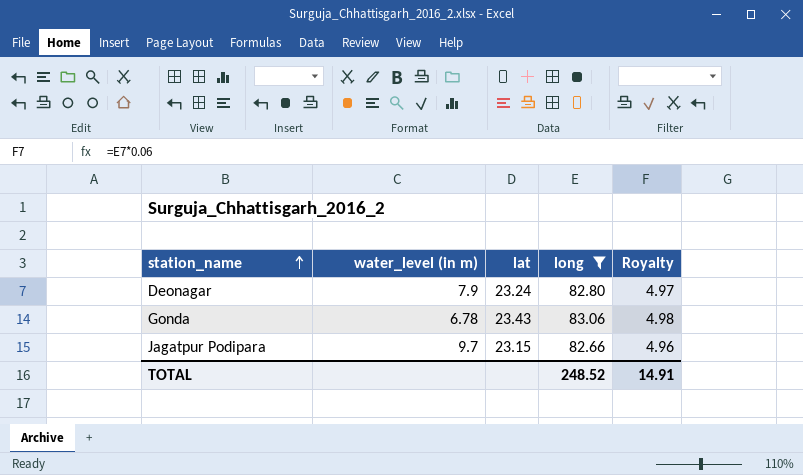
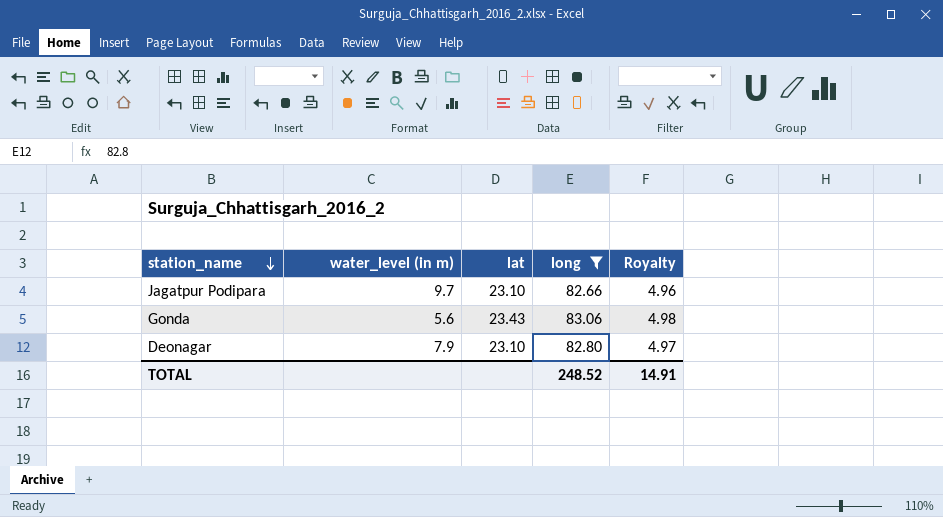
row order: station_name ascending -> station_name descending
Jagatpur Podipara | lat: 23.15 -> 23.10
Gonda | water_level (in m): 6.78 -> 5.6
Deonagar | lat: 23.24 -> 23.10

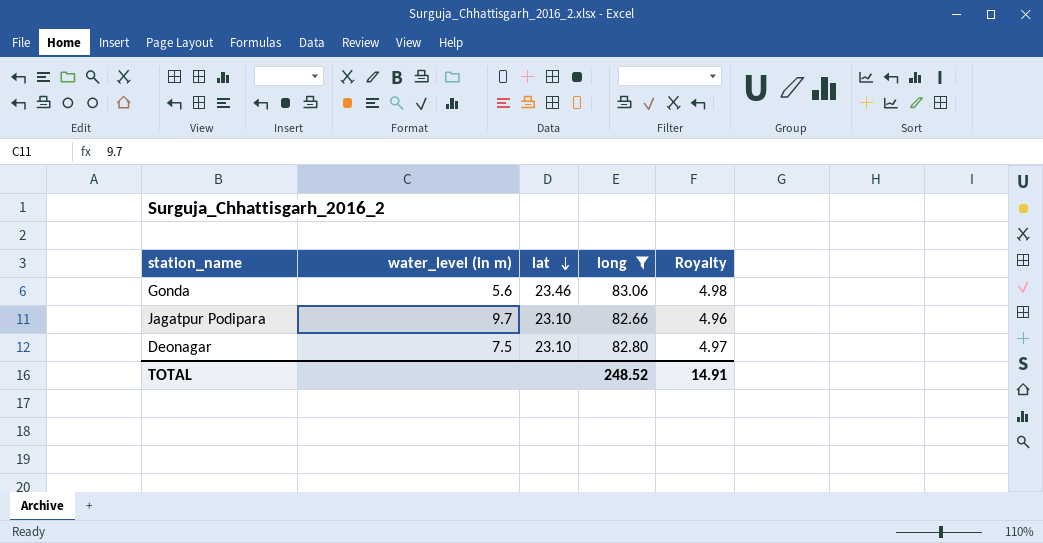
row order: station_name descending -> lat descending
Gonda | lat: 23.43 -> 23.46
Deonagar | water_level (in m): 7.9 -> 7.5

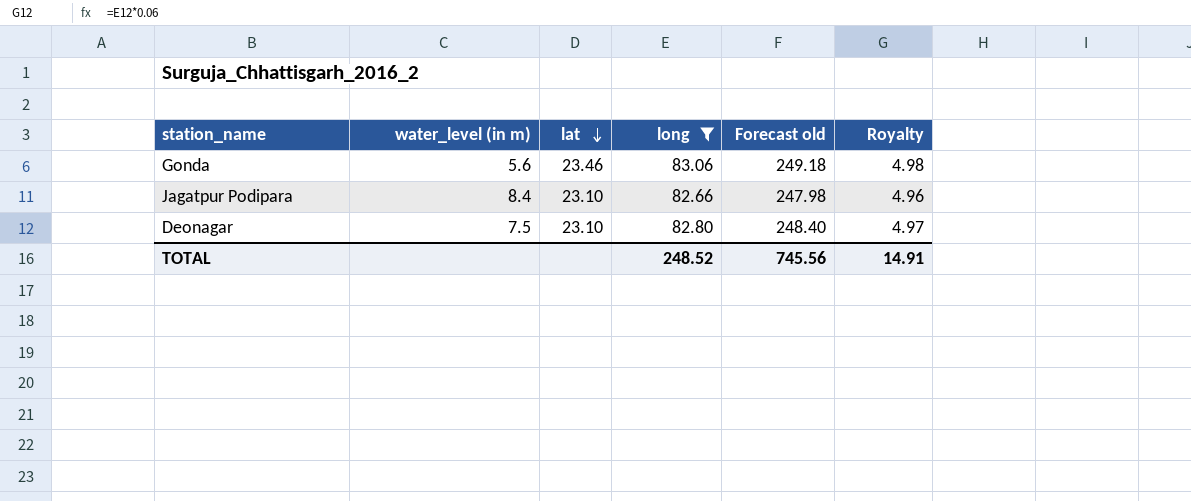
column Forecast old | formula: none -> [long] * 3
Jagatpur Podipara | water_level (in m): 9.7 -> 8.4

